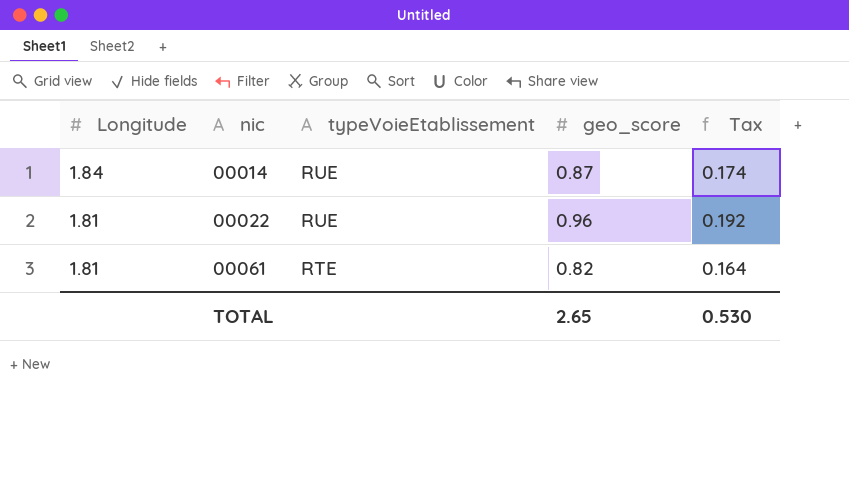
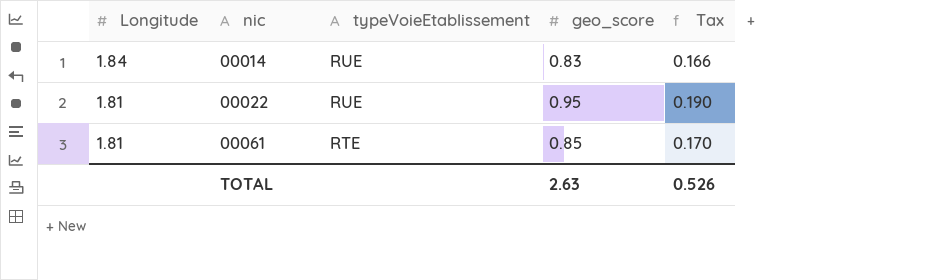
00014 | geo_score: 0.87 -> 0.83
00014 | Tax: 0.174 -> 0.166
00022 | geo_score: 0.96 -> 0.95
00022 | Tax: 0.192 -> 0.190
00061 | geo_score: 0.82 -> 0.85
00061 | Tax: 0.164 -> 0.170
TOTAL | geo_score: 2.65 -> 2.63
TOTAL | Tax: 0.530 -> 0.526

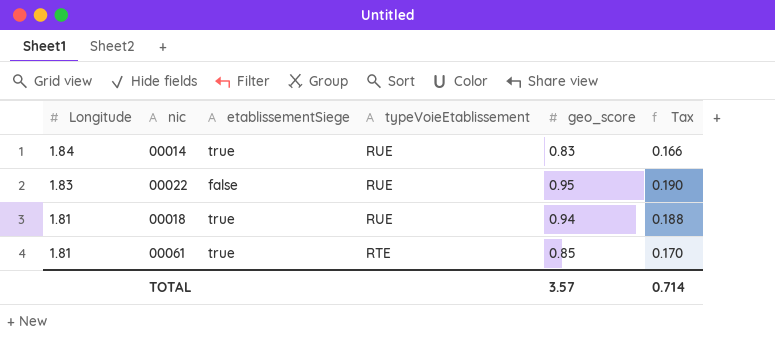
column etablissementSiege | position: none -> 3
00022 | Longitude: 1.81 -> 1.83
row 00018: none -> 1.81 | true | RUE | 0.94 | 0.188
TOTAL | geo_score: 2.63 -> 3.57
TOTAL | Tax: 0.526 -> 0.714

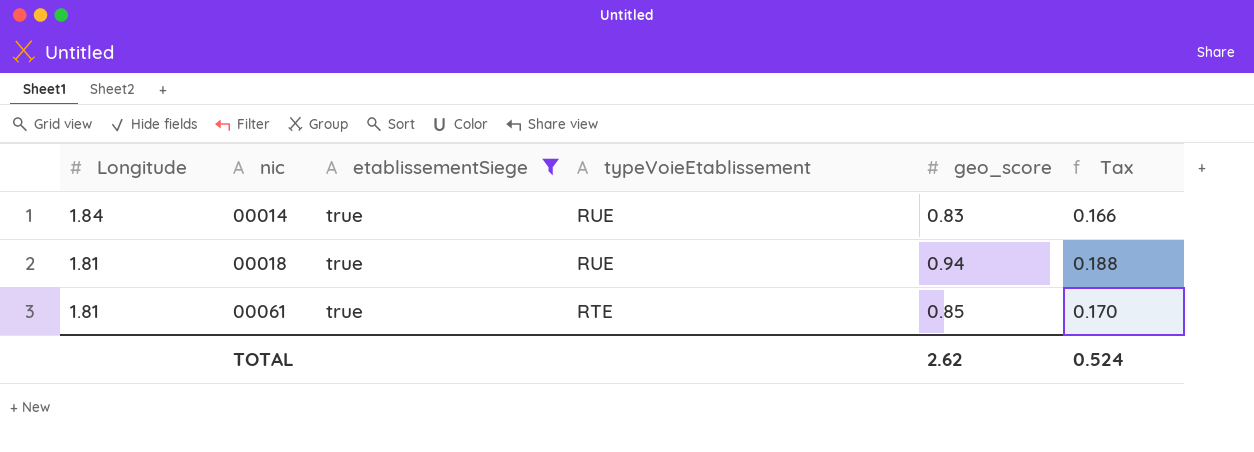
filter: none -> etablissementSiege = true
TOTAL | geo_score: 3.57 -> 2.62
TOTAL | Tax: 0.714 -> 0.524

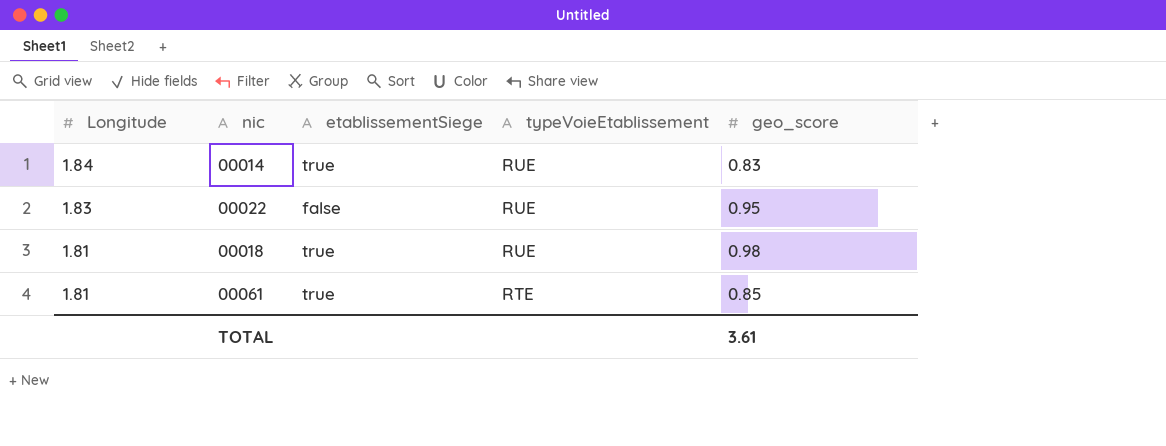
filter: etablissementSiege = true -> none
column Tax | formula: [geo_score] * 0.2 -> none
00018 | geo_score: 0.94 -> 0.98
TOTAL | geo_score: 2.62 -> 3.61

